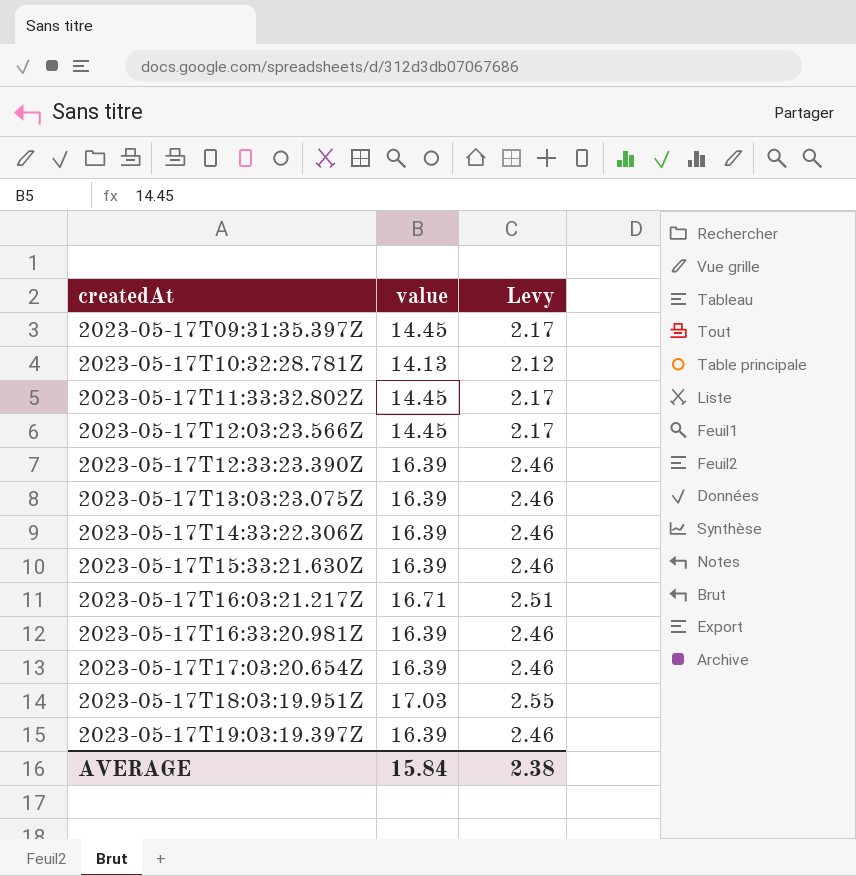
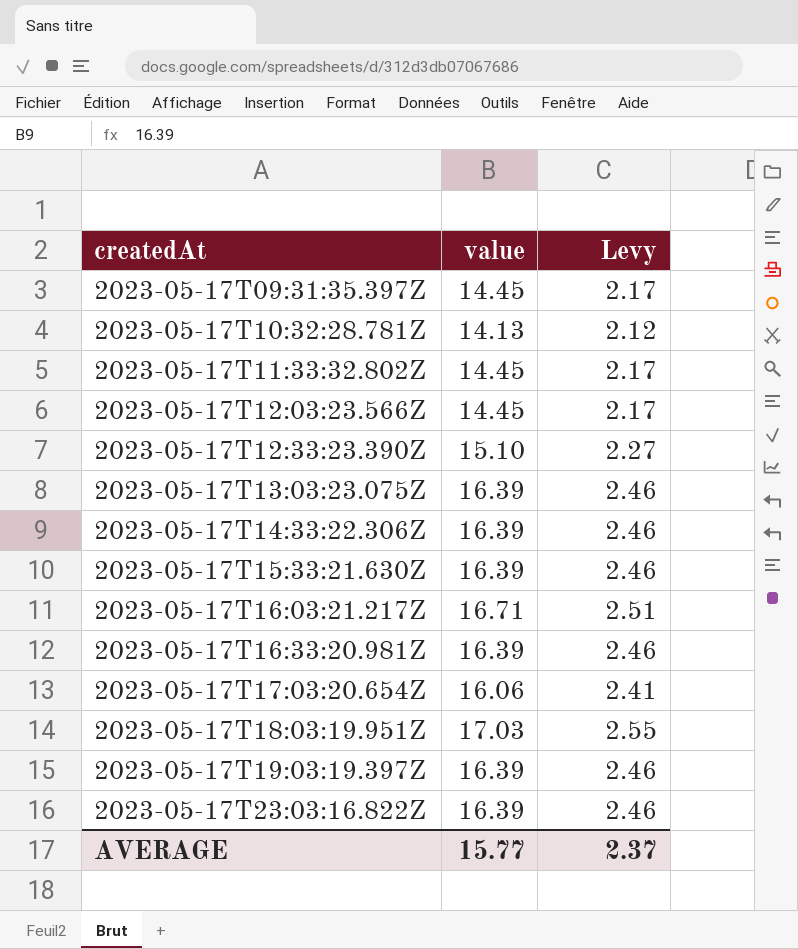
2023-05-17T12:33:23.390Z | value: 16.39 -> 15.10
2023-05-17T12:33:23.390Z | Levy: 2.46 -> 2.27
2023-05-17T17:03:20.654Z | value: 16.39 -> 16.06
2023-05-17T17:03:20.654Z | Levy: 2.46 -> 2.41
row 2023-05-17T23:03:16.822Z: none -> 16.39 | 2.46
AVERAGE | value: 15.84 -> 15.77
AVERAGE | Levy: 2.38 -> 2.37

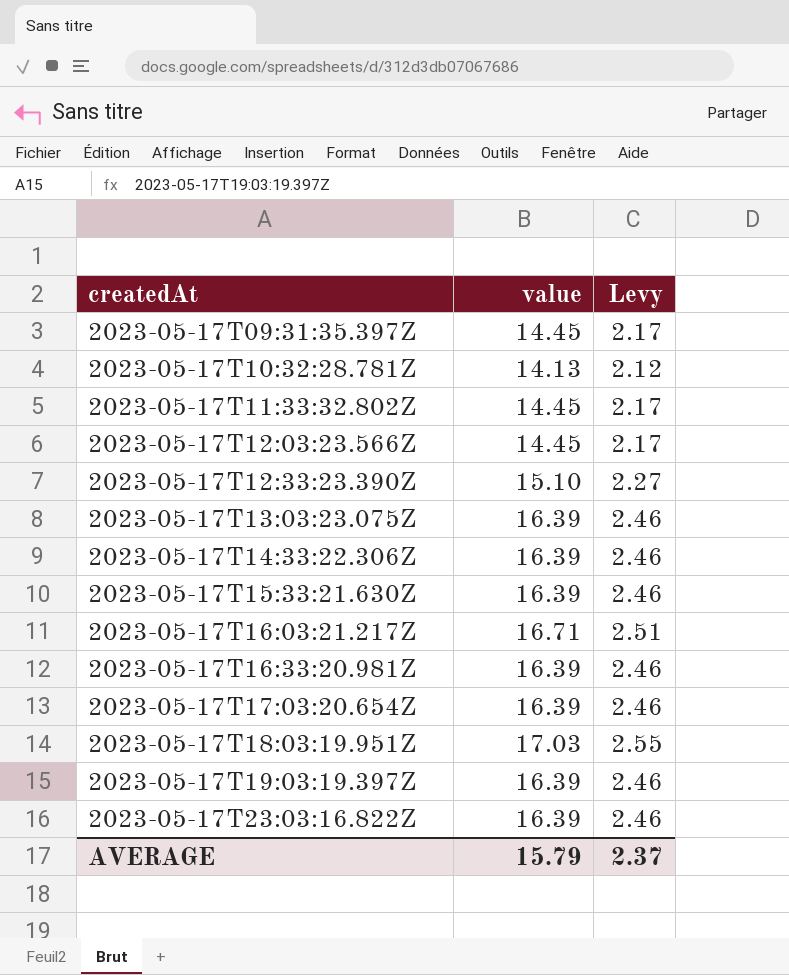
2023-05-17T17:03:20.654Z | value: 16.06 -> 16.39
2023-05-17T17:03:20.654Z | Levy: 2.41 -> 2.46
AVERAGE | value: 15.77 -> 15.79

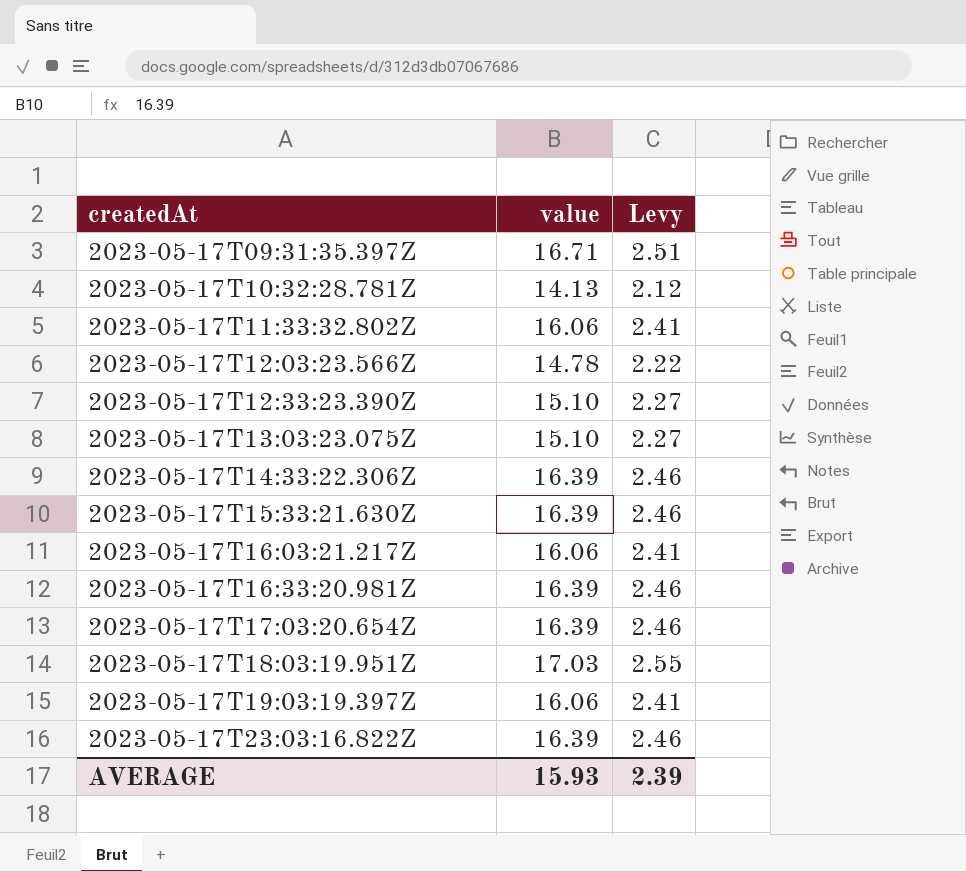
2023-05-17T09:31:35.397Z | value: 14.45 -> 16.71
2023-05-17T09:31:35.397Z | Levy: 2.17 -> 2.51
2023-05-17T11:33:32.802Z | value: 14.45 -> 16.06
2023-05-17T11:33:32.802Z | Levy: 2.17 -> 2.41
2023-05-17T12:03:23.566Z | value: 14.45 -> 14.78
2023-05-17T12:03:23.566Z | Levy: 2.17 -> 2.22
2023-05-17T13:03:23.075Z | value: 16.39 -> 15.10
2023-05-17T13:03:23.075Z | Levy: 2.46 -> 2.27
2023-05-17T16:03:21.217Z | value: 16.71 -> 16.06
2023-05-17T16:03:21.217Z | Levy: 2.51 -> 2.41
2023-05-17T19:03:19.397Z | value: 16.39 -> 16.06
2023-05-17T19:03:19.397Z | Levy: 2.46 -> 2.41
AVERAGE | value: 15.79 -> 15.93
AVERAGE | Levy: 2.37 -> 2.39

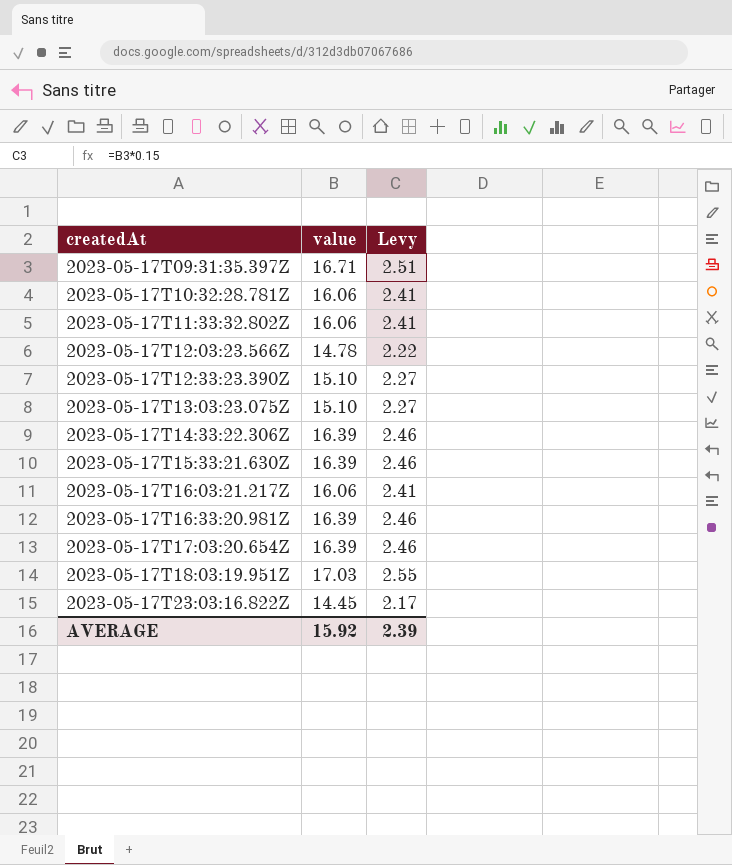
row 2023-05-17T19:03:19.397Z: 16.06 | 2.41 -> none
2023-05-17T10:32:28.781Z | value: 14.13 -> 16.06
2023-05-17T10:32:28.781Z | Levy: 2.12 -> 2.41
2023-05-17T23:03:16.822Z | value: 16.39 -> 14.45
2023-05-17T23:03:16.822Z | Levy: 2.46 -> 2.17
AVERAGE | value: 15.93 -> 15.92

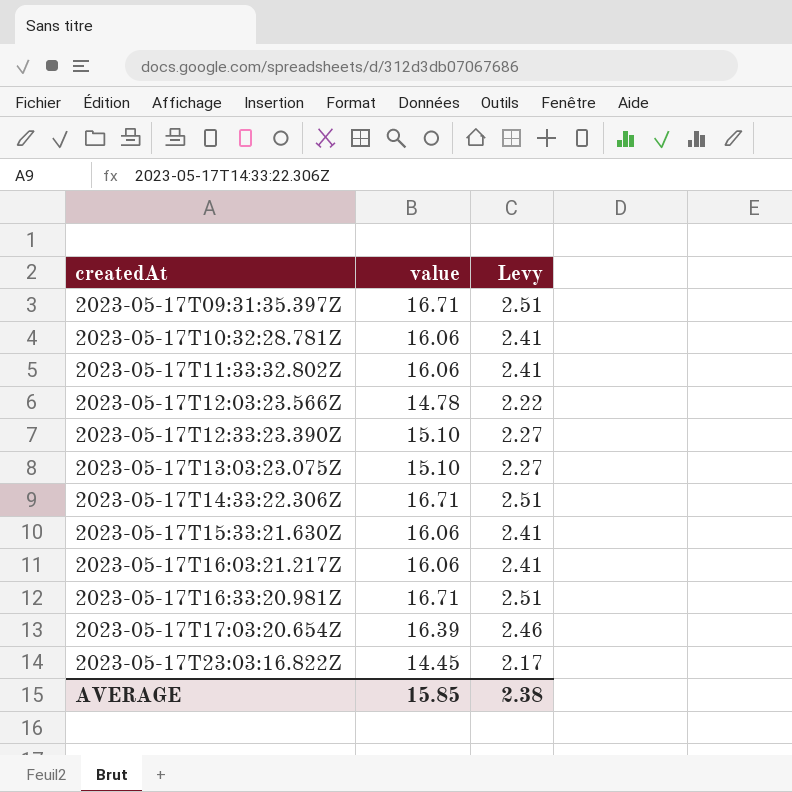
row 2023-05-17T18:03:19.951Z: 17.03 | 2.55 -> none
2023-05-17T14:33:22.306Z | value: 16.39 -> 16.71
2023-05-17T14:33:22.306Z | Levy: 2.46 -> 2.51
2023-05-17T15:33:21.630Z | value: 16.39 -> 16.06
2023-05-17T15:33:21.630Z | Levy: 2.46 -> 2.41
2023-05-17T16:33:20.981Z | value: 16.39 -> 16.71
2023-05-17T16:33:20.981Z | Levy: 2.46 -> 2.51
AVERAGE | value: 15.92 -> 15.85
AVERAGE | Levy: 2.39 -> 2.38

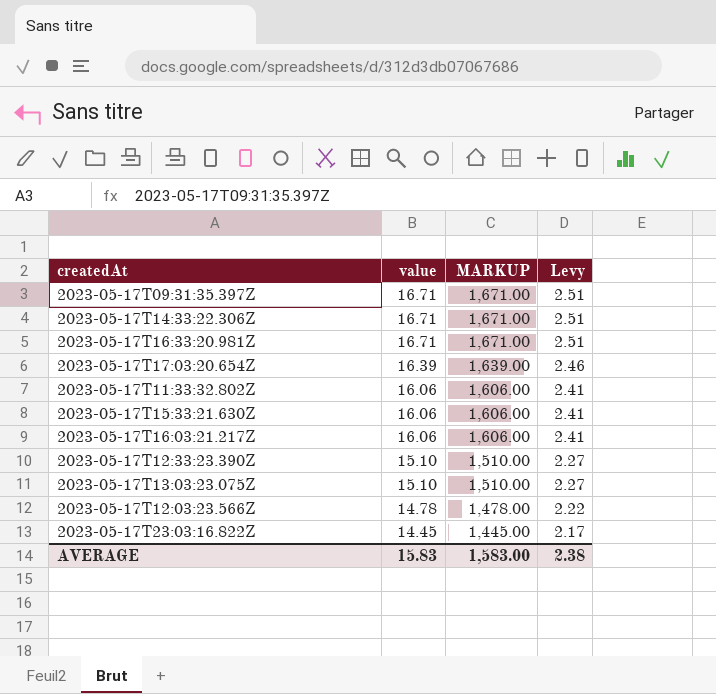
row order: createdAt ascending -> value descending
column MARKUP | formula: none -> [value] * 100
row 2023-05-17T10:32:28.781Z: 16.06 | 2.41 -> none
AVERAGE | value: 15.85 -> 15.83

